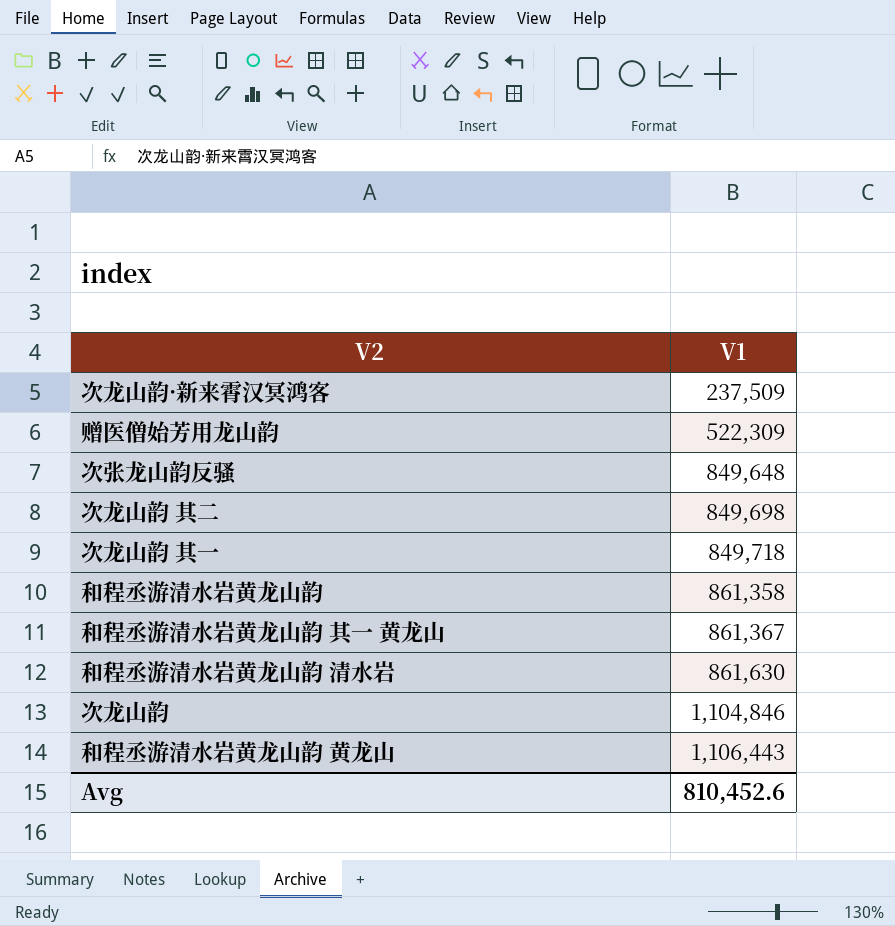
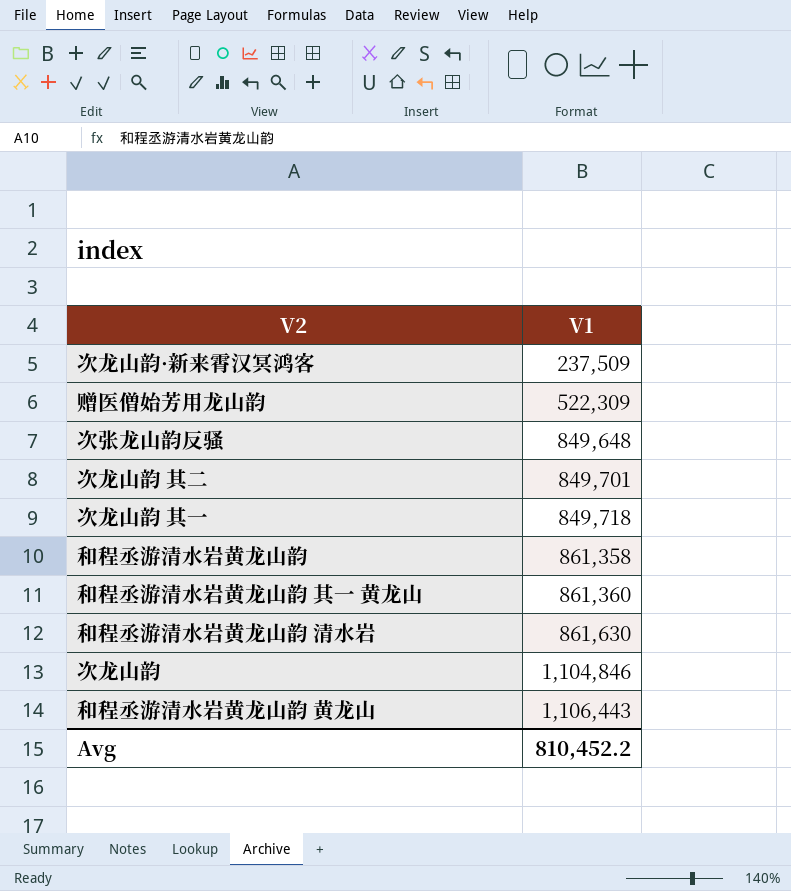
次龙山韵 其二 | V1: 849,698 -> 849,701
和程丞游清水岩黄龙山韵 其一 黄龙山 | V1: 861,367 -> 861,360
Avg | V1: 810,452.6 -> 810,452.2

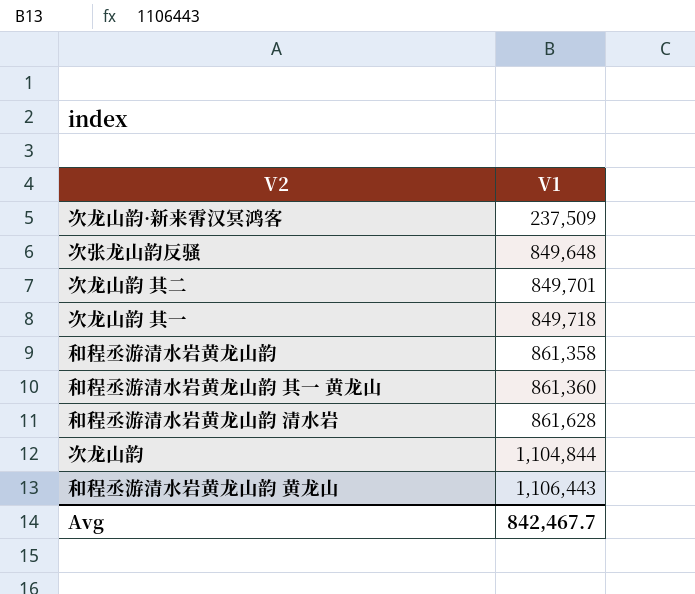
row 赠医僧始芳用龙山韵: 522,309 -> none
和程丞游清水岩黄龙山韵 清水岩 | V1: 861,630 -> 861,628
次龙山韵 | V1: 1,104,846 -> 1,104,844
Avg | V1: 810,452.2 -> 842,467.7

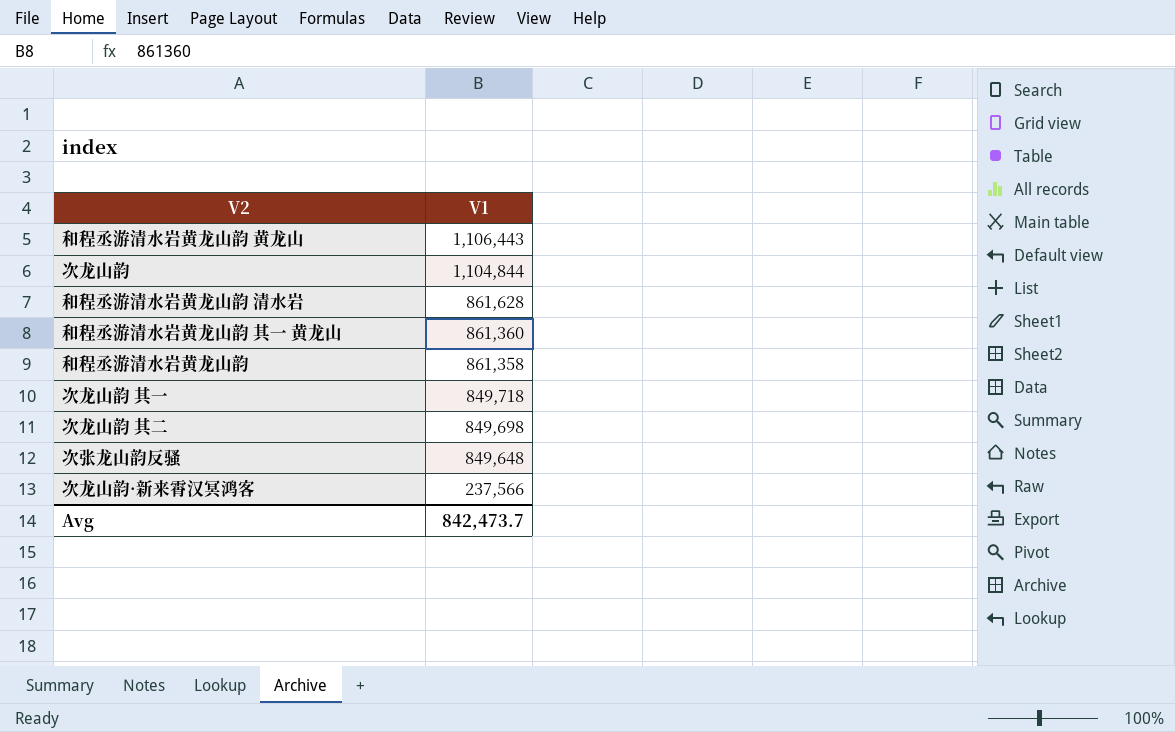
row order: V1 ascending -> V1 descending
次龙山韵 其二 | V1: 849,701 -> 849,698
次龙山韵·新来霄汉冥鸿客 | V1: 237,509 -> 237,566
Avg | V1: 842,467.7 -> 842,473.7

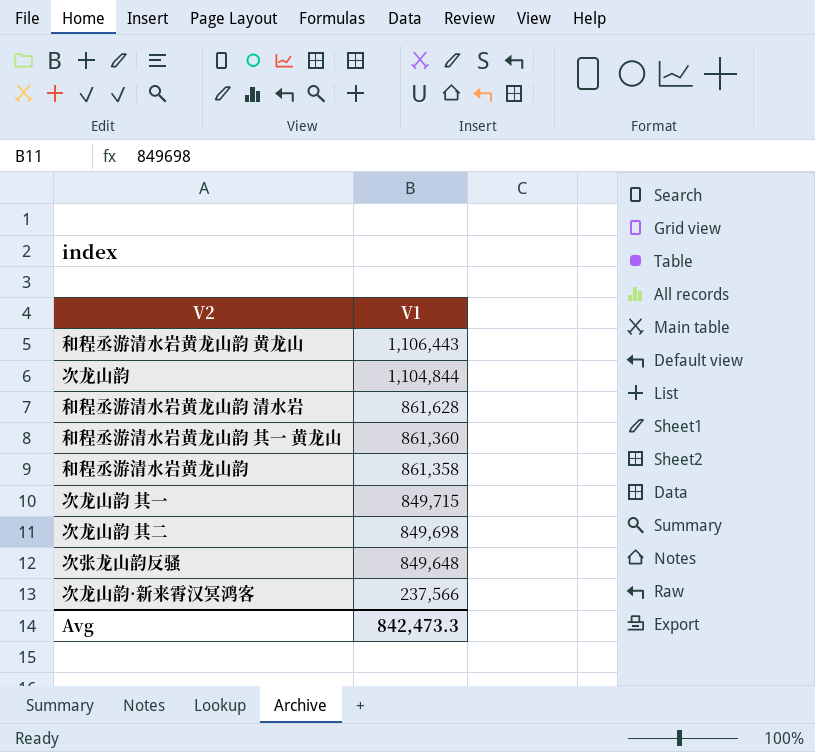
次龙山韵 其一 | V1: 849,718 -> 849,715
Avg | V1: 842,473.7 -> 842,473.3

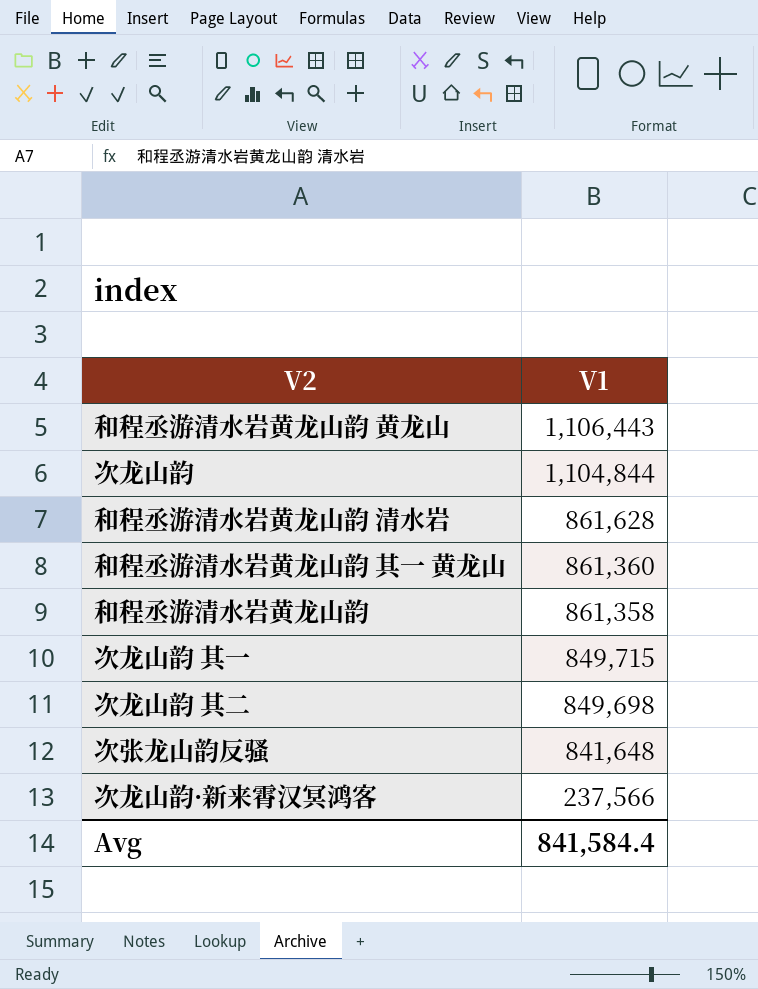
次张龙山韵反骚 | V1: 849,648 -> 841,648
Avg | V1: 842,473.3 -> 841,584.4

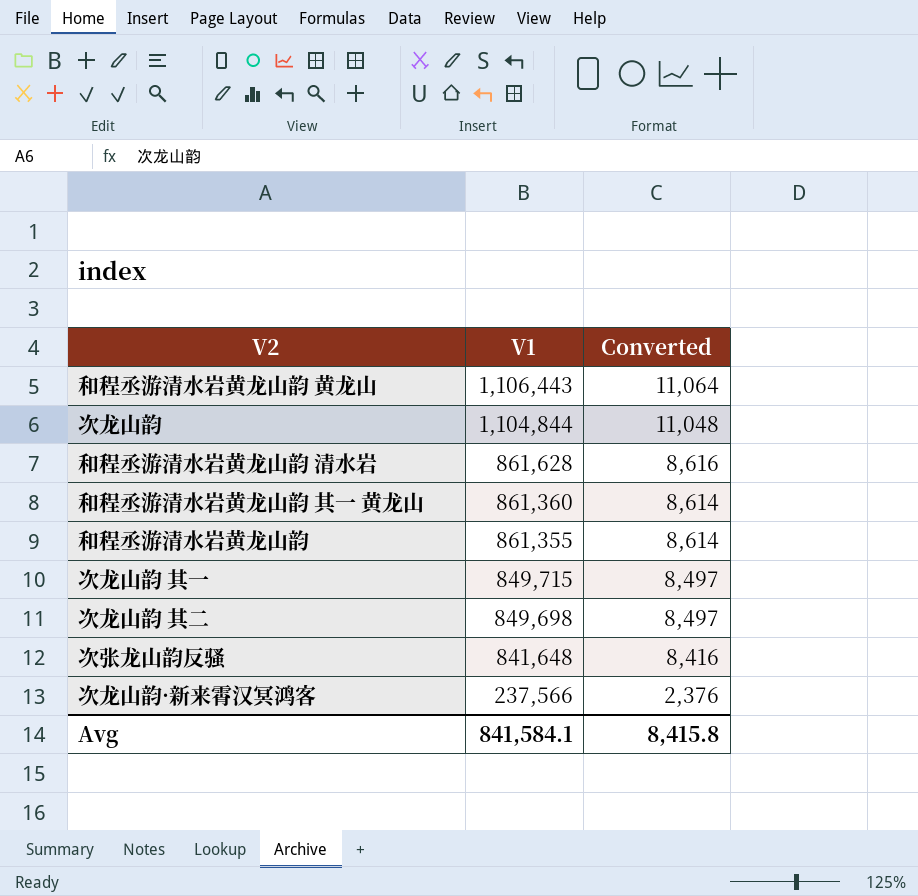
column Converted | formula: none -> [V1] * 0.01
和程丞游清水岩黄龙山韵 | V1: 861,358 -> 861,355
Avg | V1: 841,584.4 -> 841,584.1

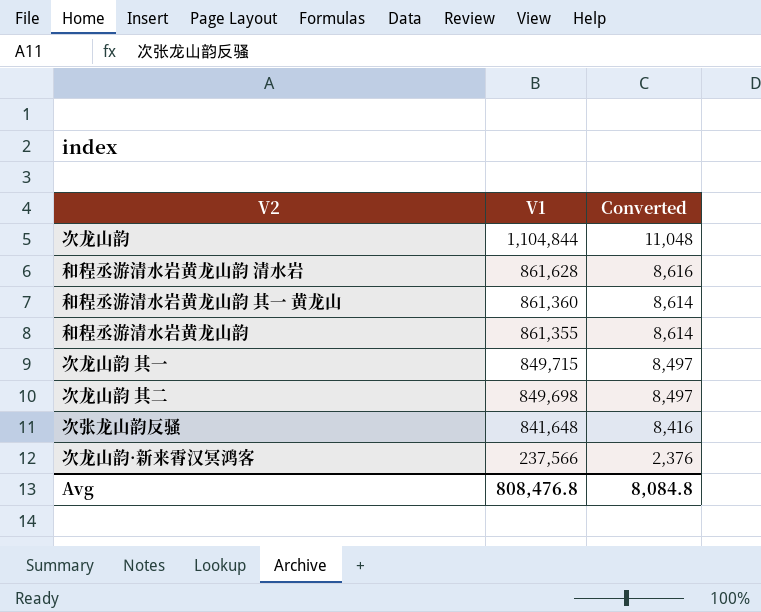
row 和程丞游清水岩黄龙山韵 黄龙山: 1,106,443 | 11,064 -> none
Avg | V1: 841,584.1 -> 808,476.8
Avg | Converted: 8,415.8 -> 8,084.8

